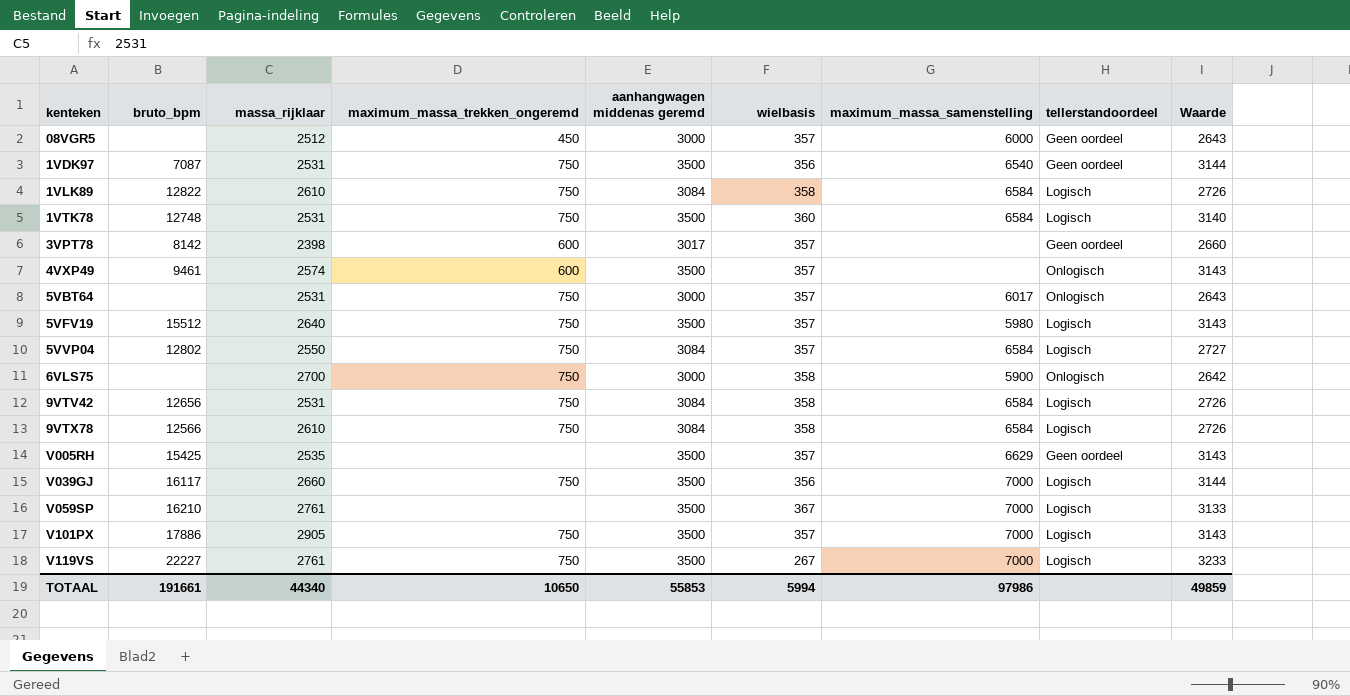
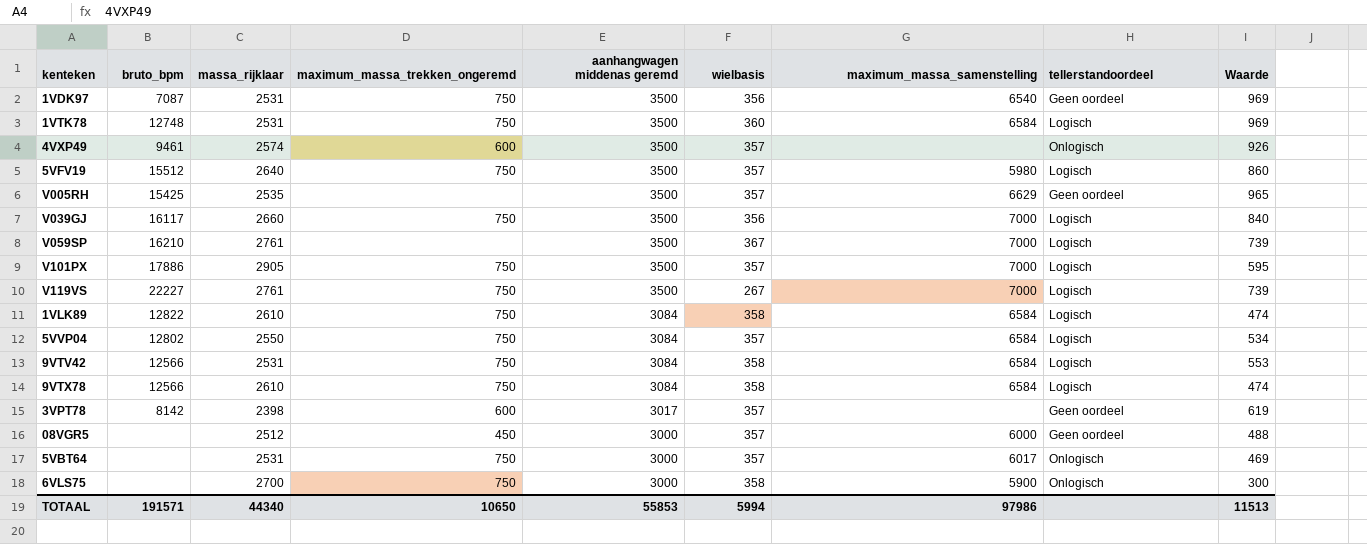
row order: none -> aanhangwagen middenas geremd descending
column Waarde | formula: [aanhangwagen middenas geremd] - [wielbasis] -> [aanhangwagen middenas geremd] - [massa_rijklaar]
9VTV42 | bruto_bpm: 12656 -> 12566
TOTAAL | bruto_bpm: 191661 -> 191571
TOTAAL | Waarde: 49859 -> 11513

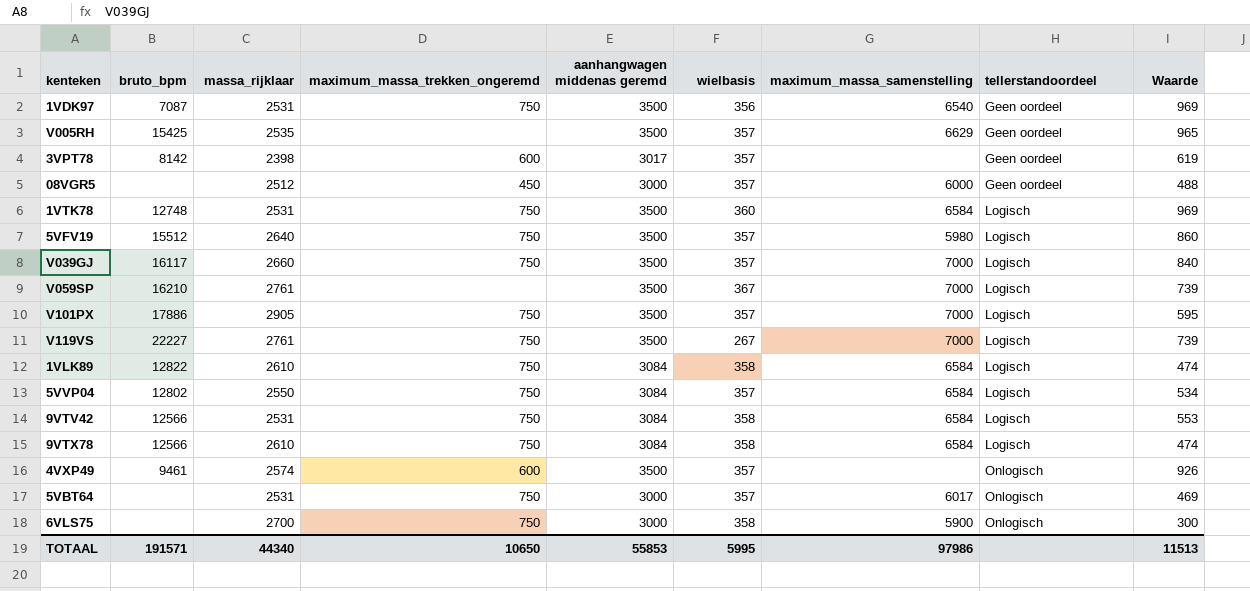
row order: aanhangwagen middenas geremd descending -> tellerstandoordeel ascending
V039GJ | wielbasis: 356 -> 357
TOTAAL | wielbasis: 5994 -> 5995

